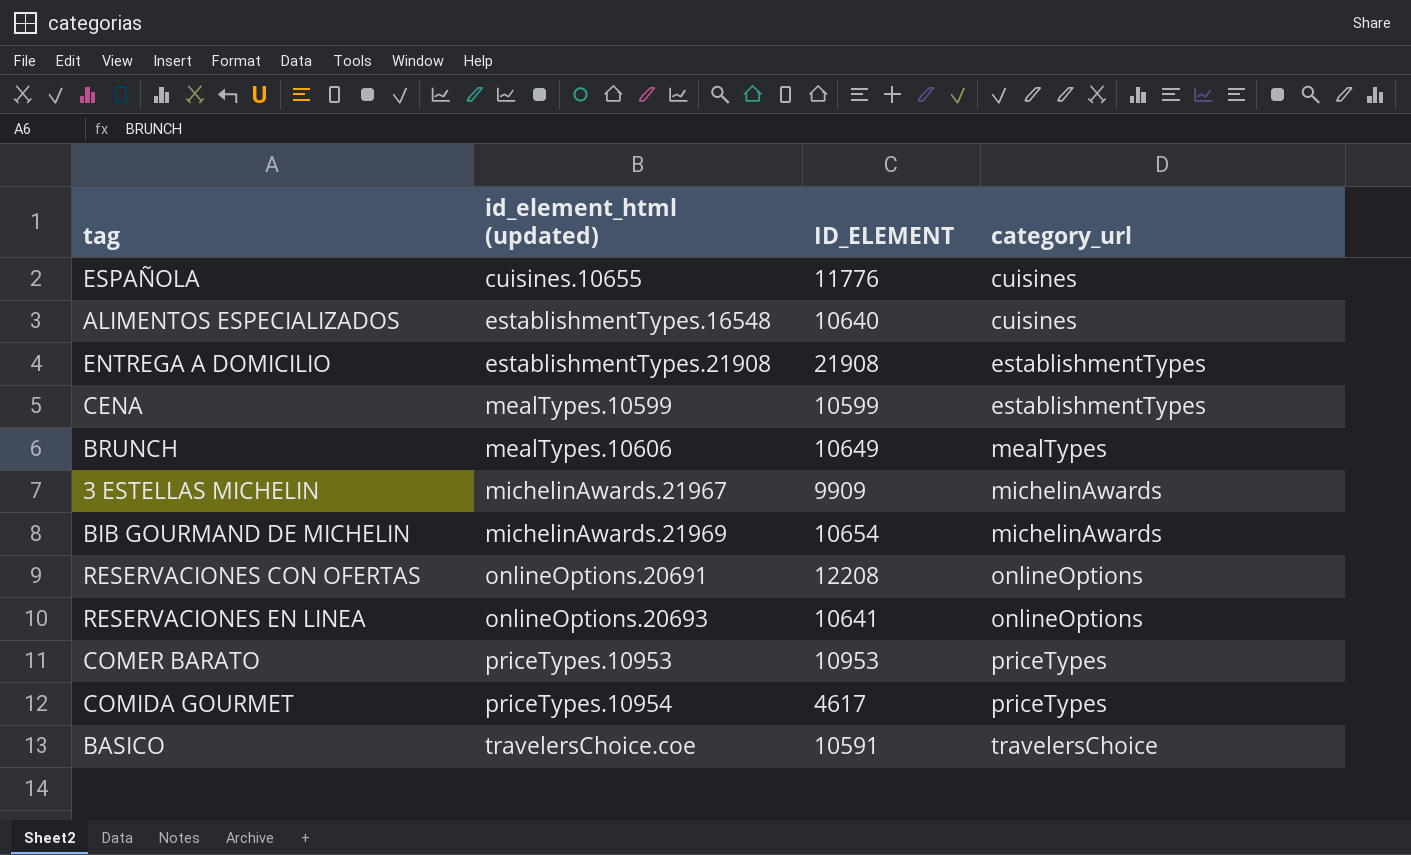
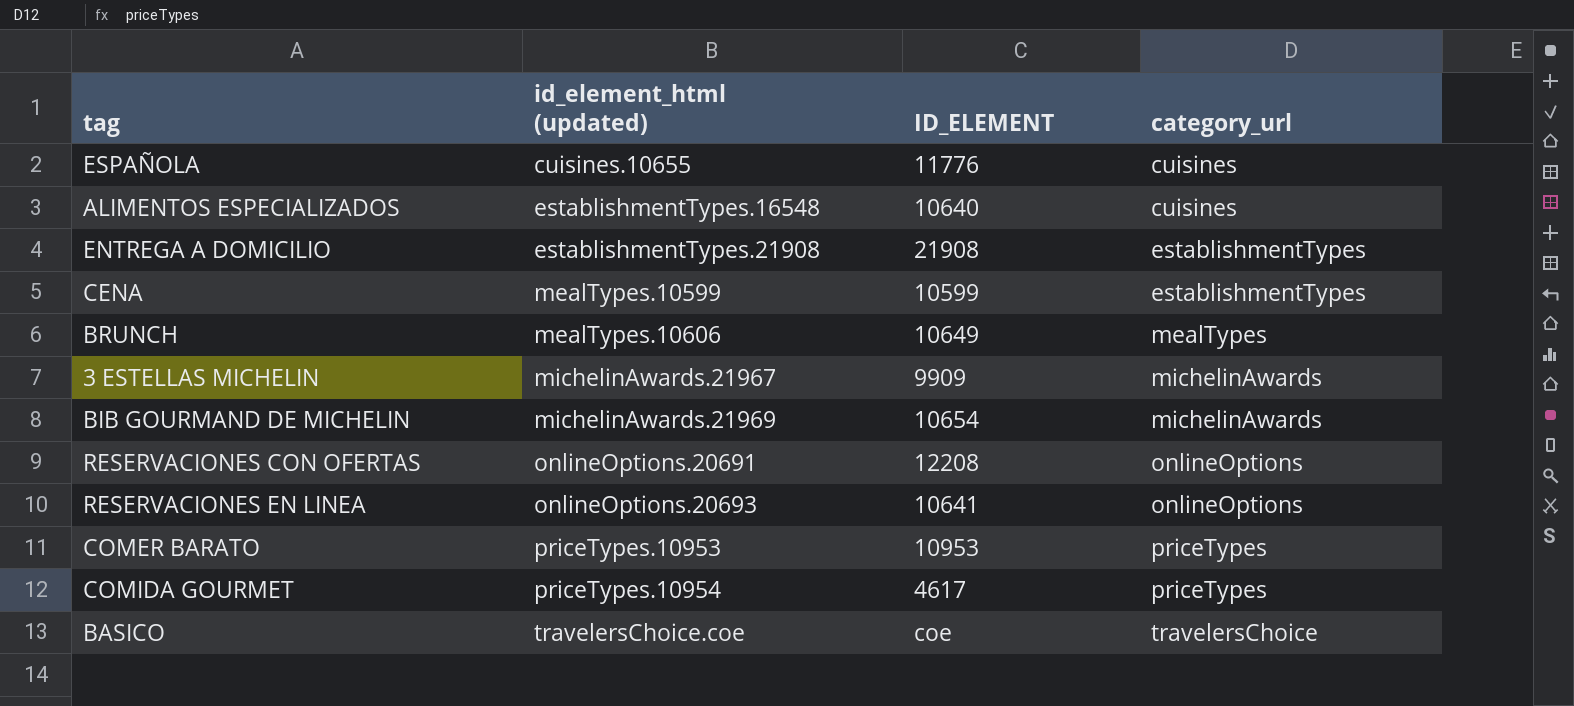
BASICO | ID_ELEMENT: 10591 -> coe

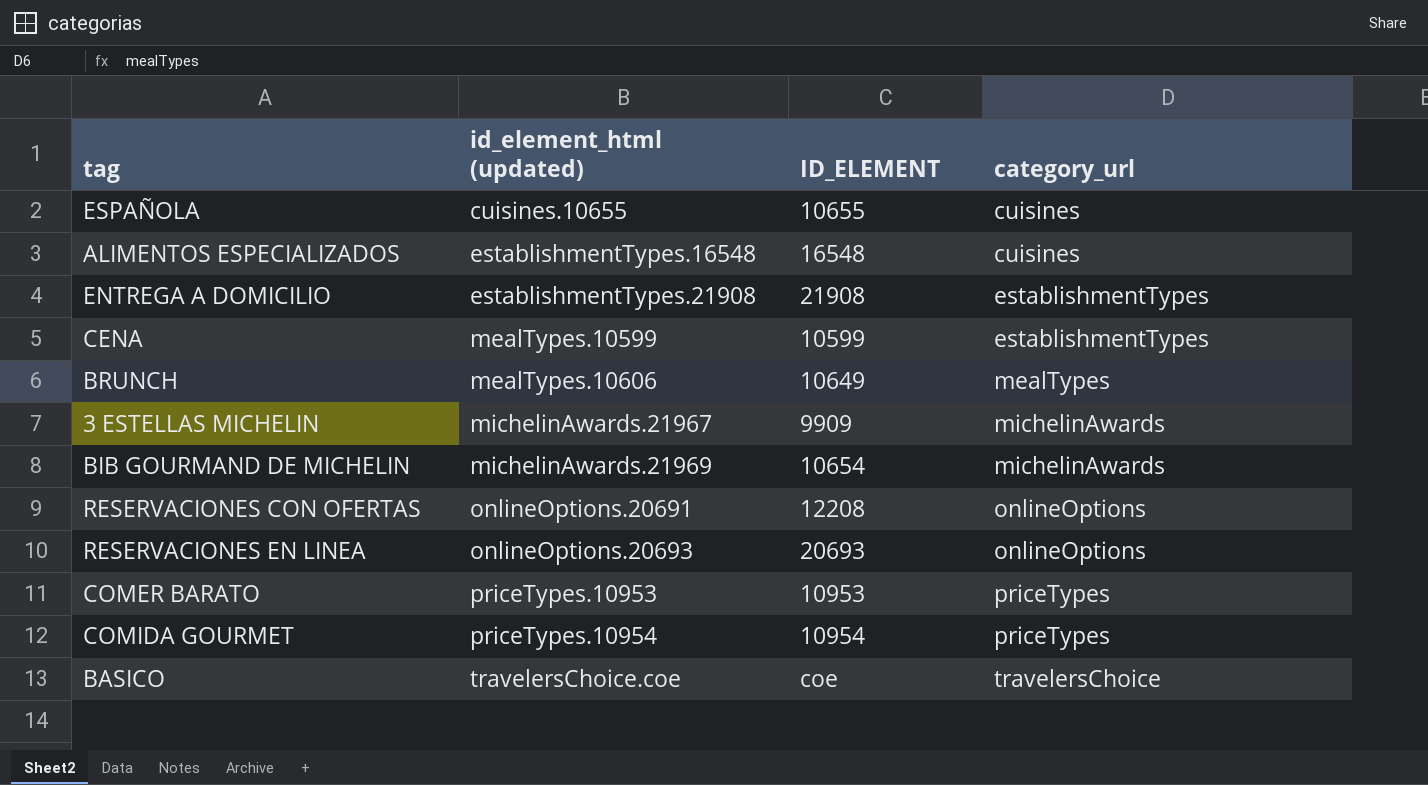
ESPAÑOLA | ID_ELEMENT: 11776 -> 10655
ALIMENTOS ESPECIALIZADOS | ID_ELEMENT: 10640 -> 16548
RESERVACIONES EN LINEA | ID_ELEMENT: 10641 -> 20693
COMIDA GOURMET | ID_ELEMENT: 4617 -> 10954

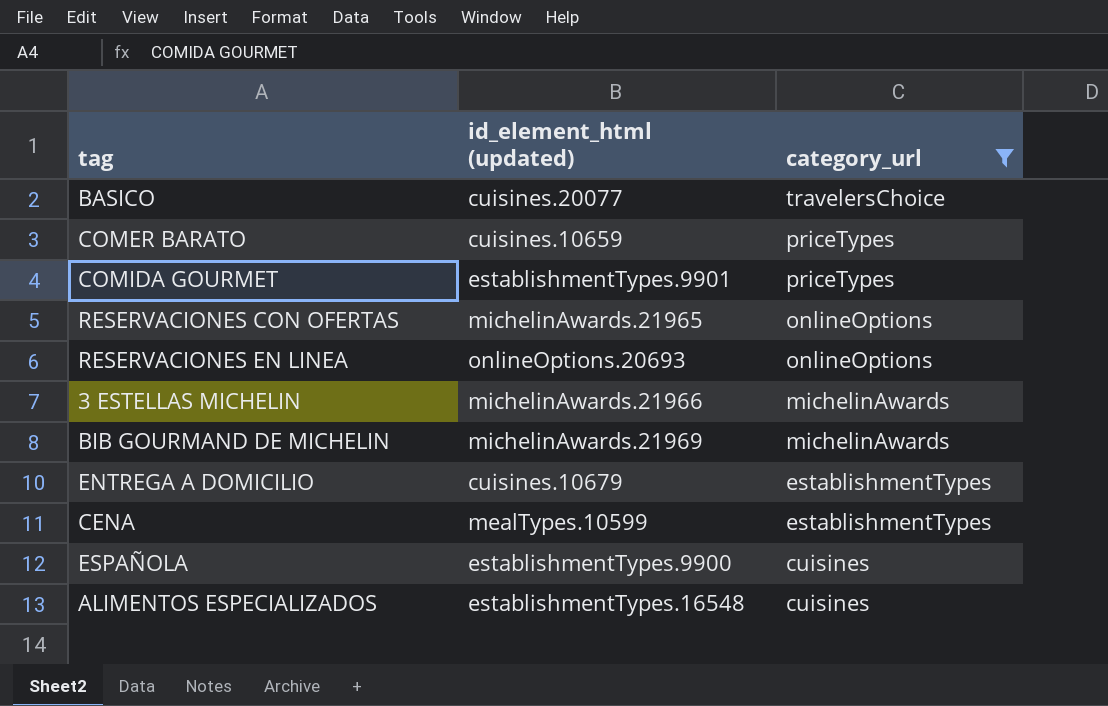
filter: none -> category_url != mealTypes
row order: id_element_html (updated) ascending -> category_url descending
column ID_ELEMENT | position: 3 -> none
BASICO | id_element_html (updated): travelersChoice.coe -> cuisines.20077
COMER BARATO | id_element_html (updated): priceTypes.10953 -> cuisines.10659
COMIDA GOURMET | id_element_html (updated): priceTypes.10954 -> establishmentTypes.9901
RESERVACIONES CON OFERTAS | id_element_html (updated): onlineOptions.20691 -> michelinAwards.21965
3 ESTELLAS MICHELIN | id_element_html (updated): michelinAwards.21967 -> michelinAwards.21966
ENTREGA A DOMICILIO | id_element_html (updated): establishmentTypes.21908 -> cuisines.10679
ESPAÑOLA | id_element_html (updated): cuisines.10655 -> establishmentTypes.9900

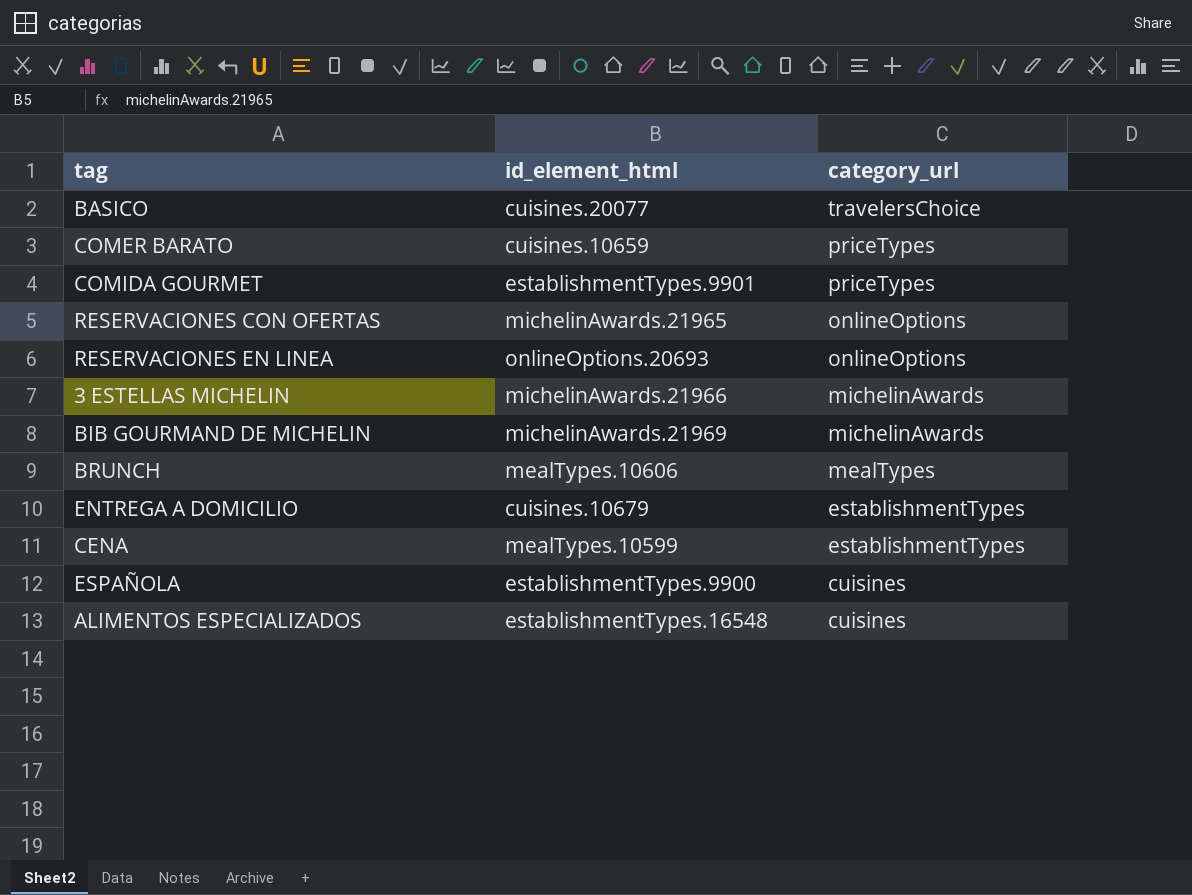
filter: category_url != mealTypes -> none
column name: id_element_html (updated) -> id_element_html

